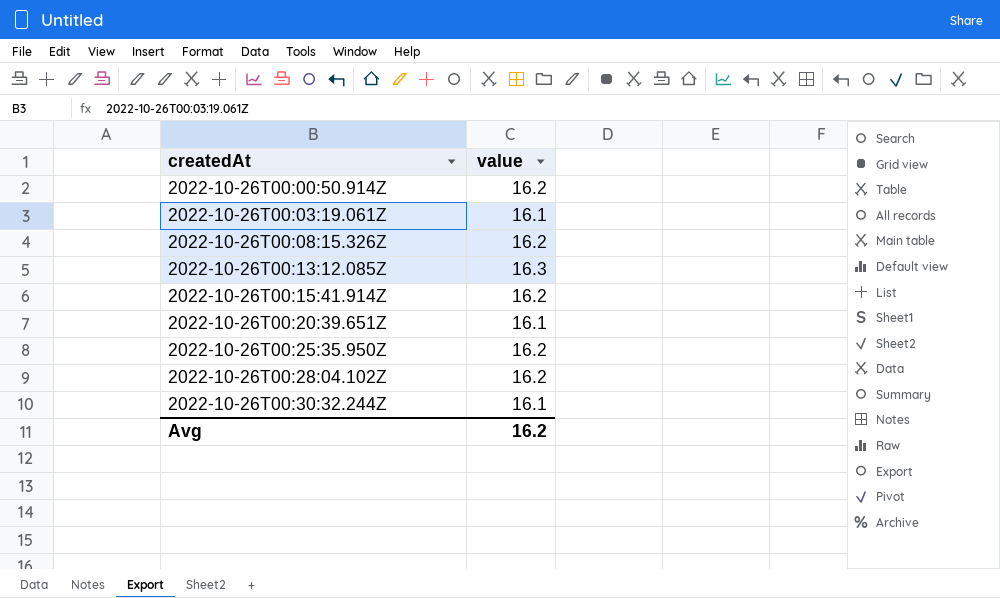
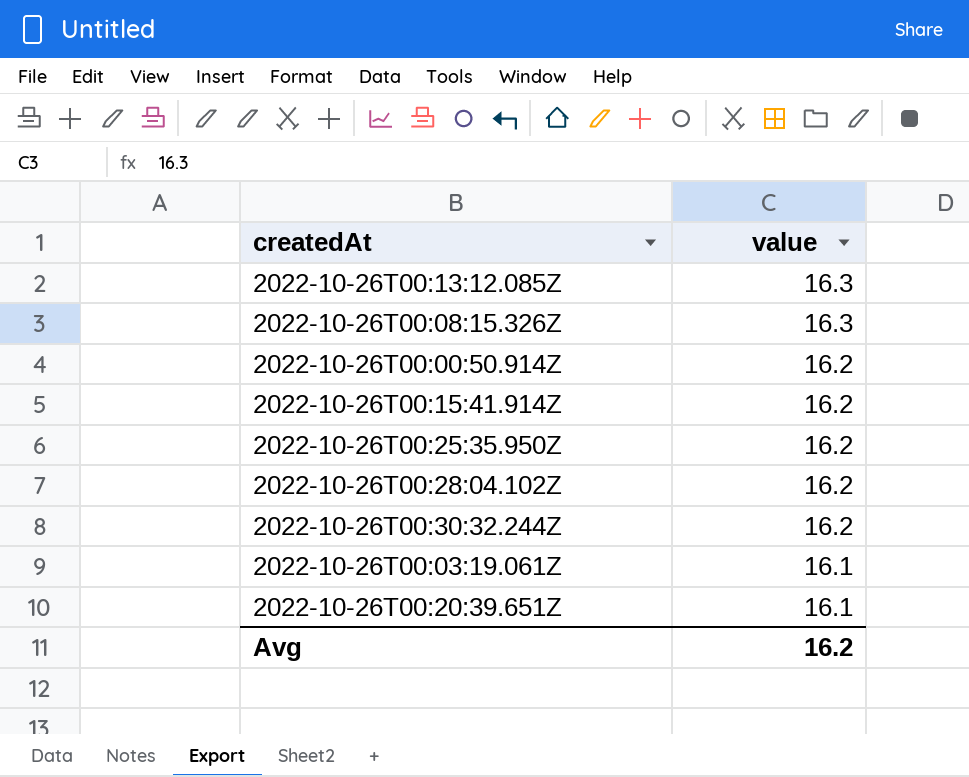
row order: createdAt ascending -> value descending
2022-10-26T00:08:15.326Z | value: 16.2 -> 16.3
2022-10-26T00:30:32.244Z | value: 16.1 -> 16.2

